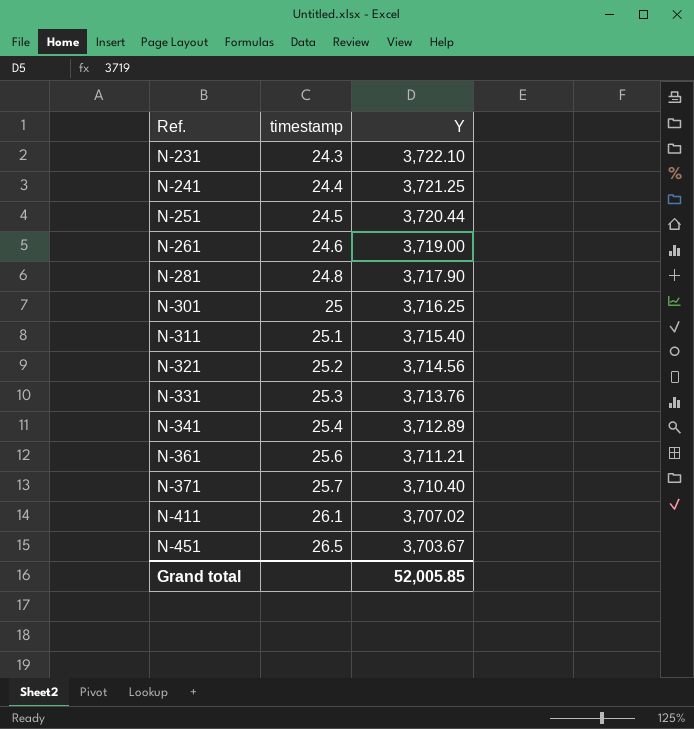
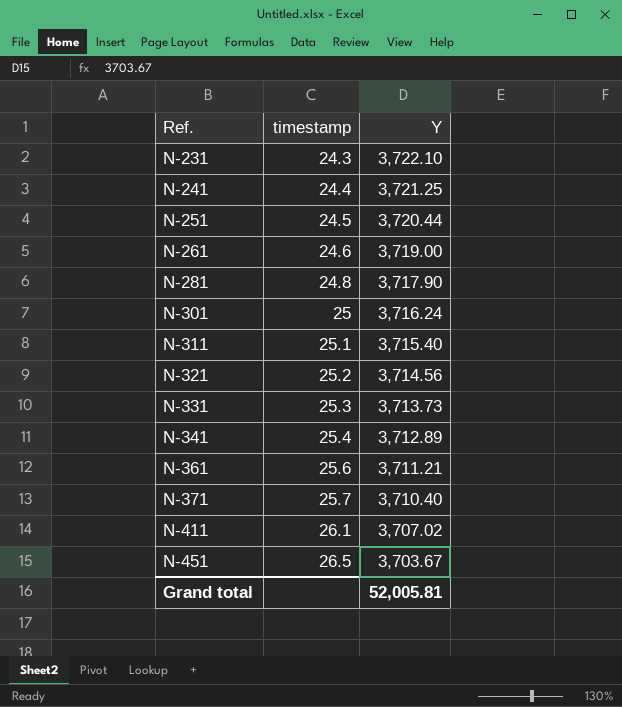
N-301 | Y: 3,716.25 -> 3,716.24
N-331 | Y: 3,713.76 -> 3,713.73
Grand total | Y: 52,005.85 -> 52,005.81

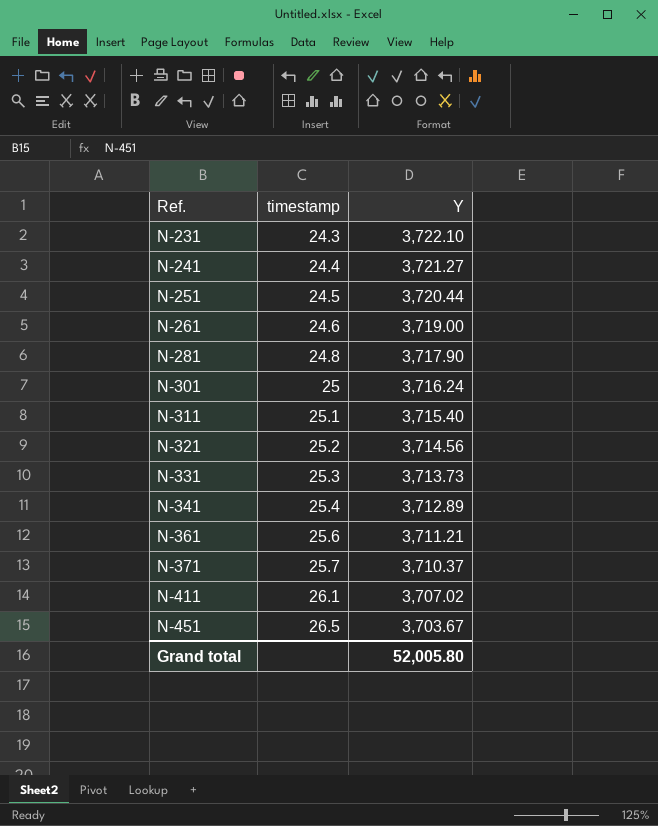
N-241 | Y: 3,721.25 -> 3,721.27
N-371 | Y: 3,710.40 -> 3,710.37
Grand total | Y: 52,005.81 -> 52,005.80

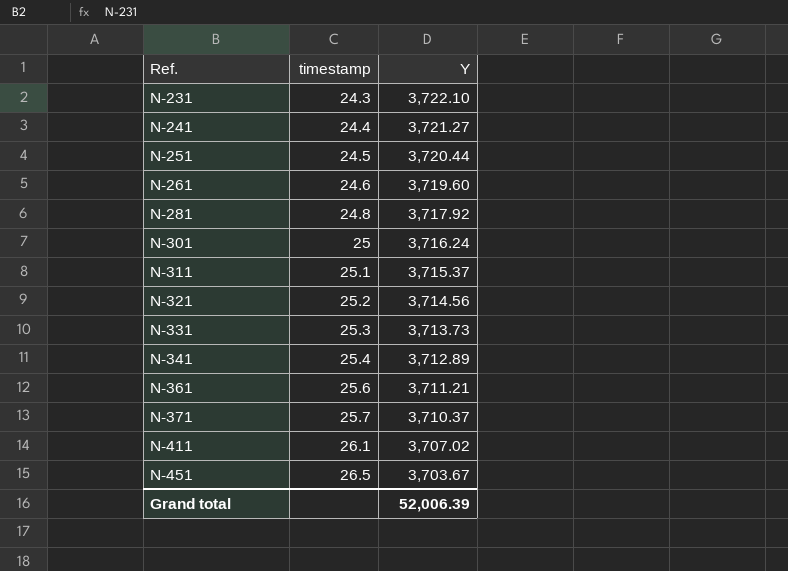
N-261 | Y: 3,719.00 -> 3,719.60
N-281 | Y: 3,717.90 -> 3,717.92
N-311 | Y: 3,715.40 -> 3,715.37
Grand total | Y: 52,005.80 -> 52,006.39

